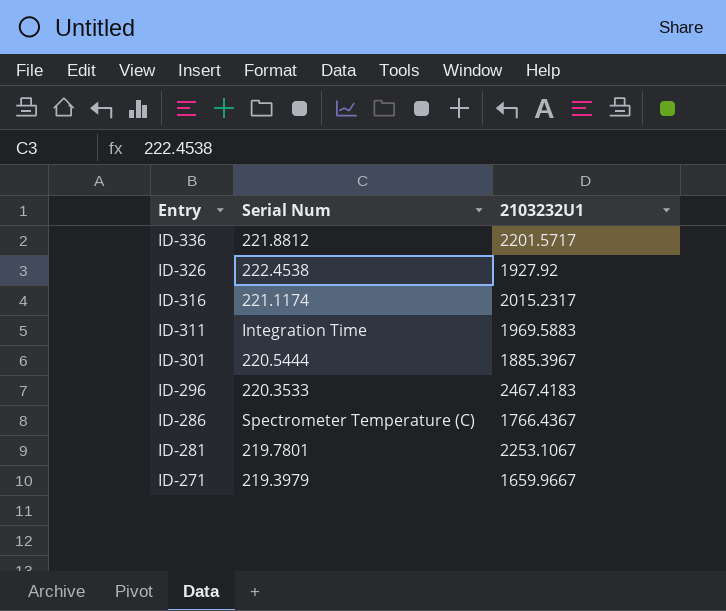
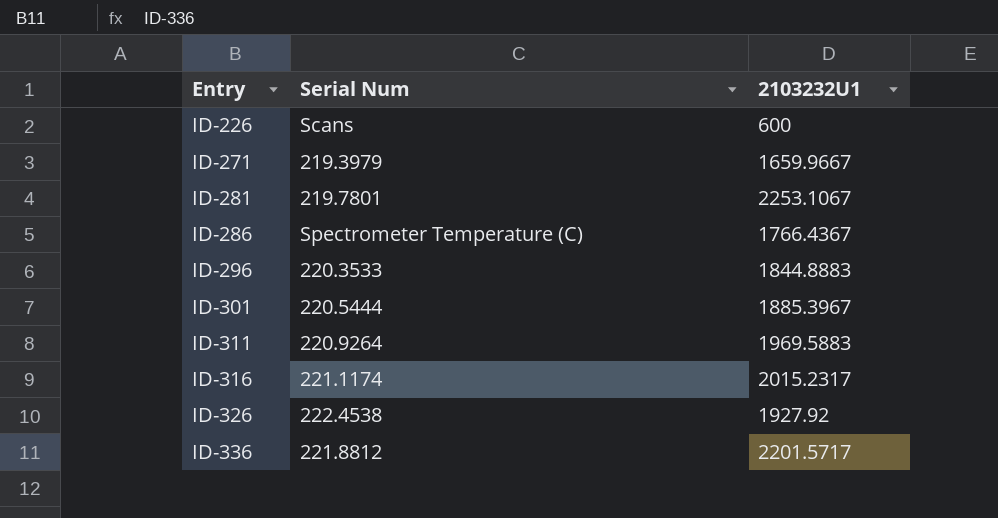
row order: Entry descending -> Entry ascending
row ID-226: none -> Scans | 600
ID-296 | 2103232U1: 2467.4183 -> 1844.8883
ID-311 | Serial Num: Integration Time -> 220.9264

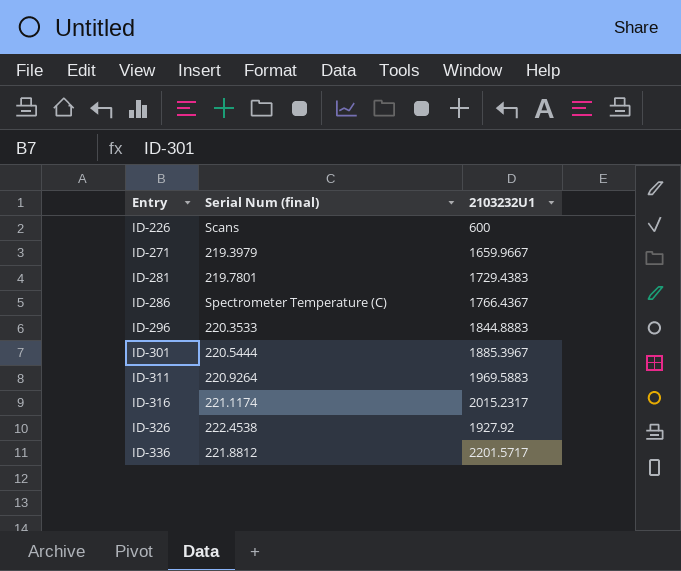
column name: Serial Num -> Serial Num (final)
ID-281 | 2103232U1: 2253.1067 -> 1729.4383

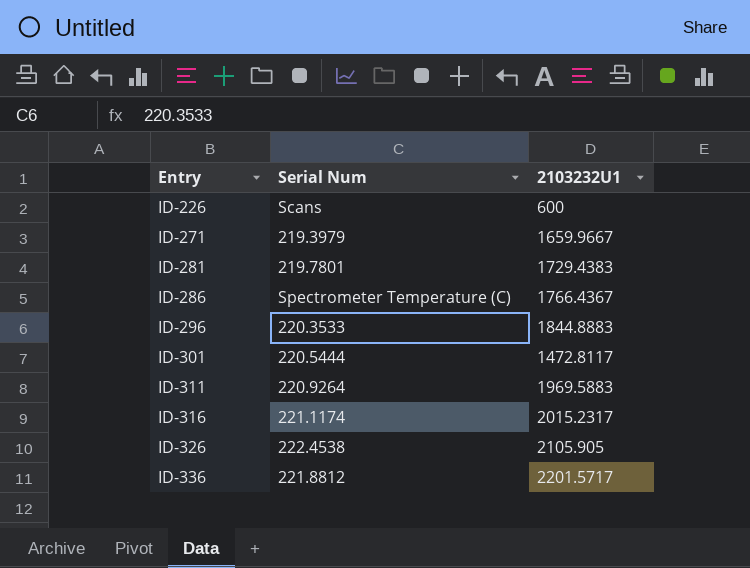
column name: Serial Num (final) -> Serial Num
ID-301 | 2103232U1: 1885.3967 -> 1472.8117
ID-326 | 2103232U1: 1927.92 -> 2105.905

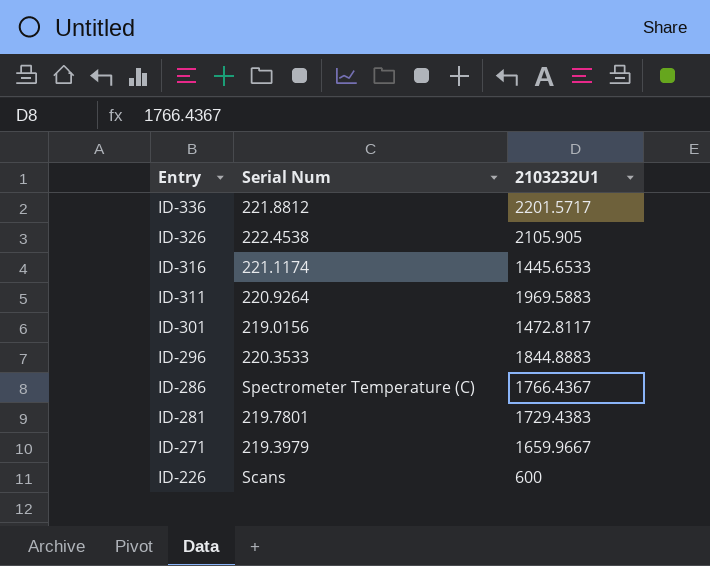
row order: Entry ascending -> Entry descending
ID-316 | 2103232U1: 2015.2317 -> 1445.6533
ID-301 | Serial Num: 220.5444 -> 219.0156

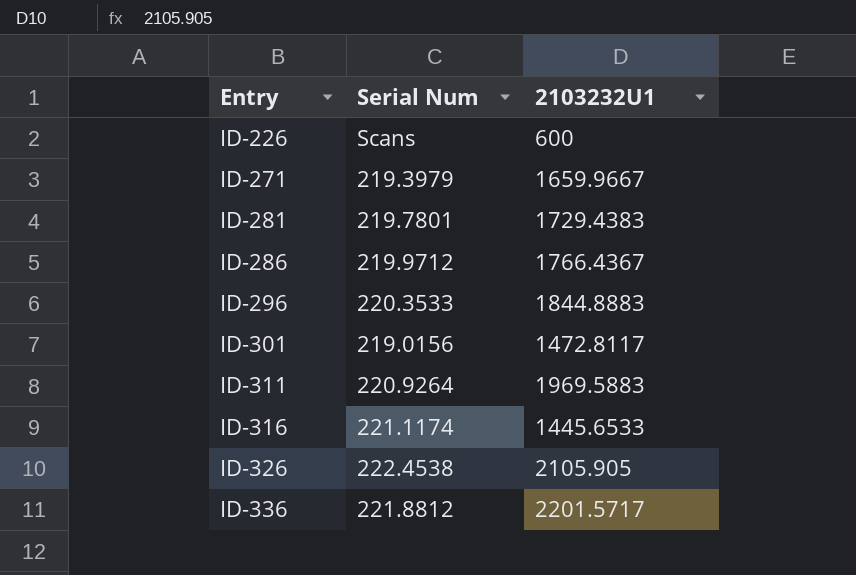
row order: Entry descending -> Entry ascending
ID-286 | Serial Num: Spectrometer Temperature (C) -> 219.9712

